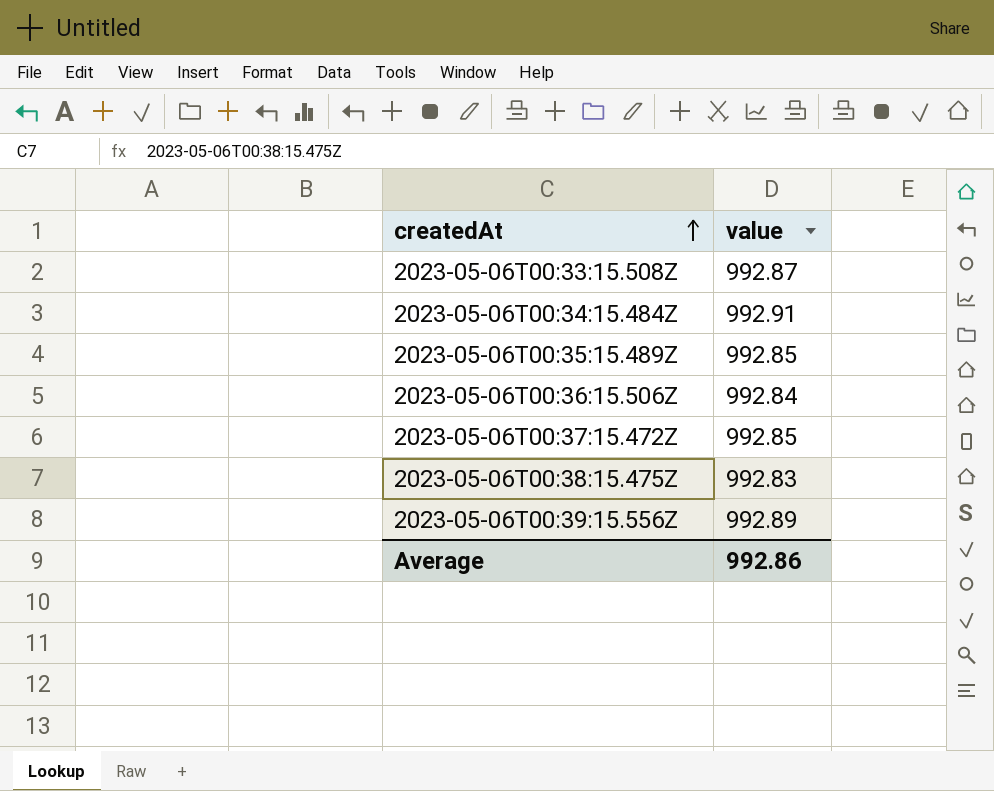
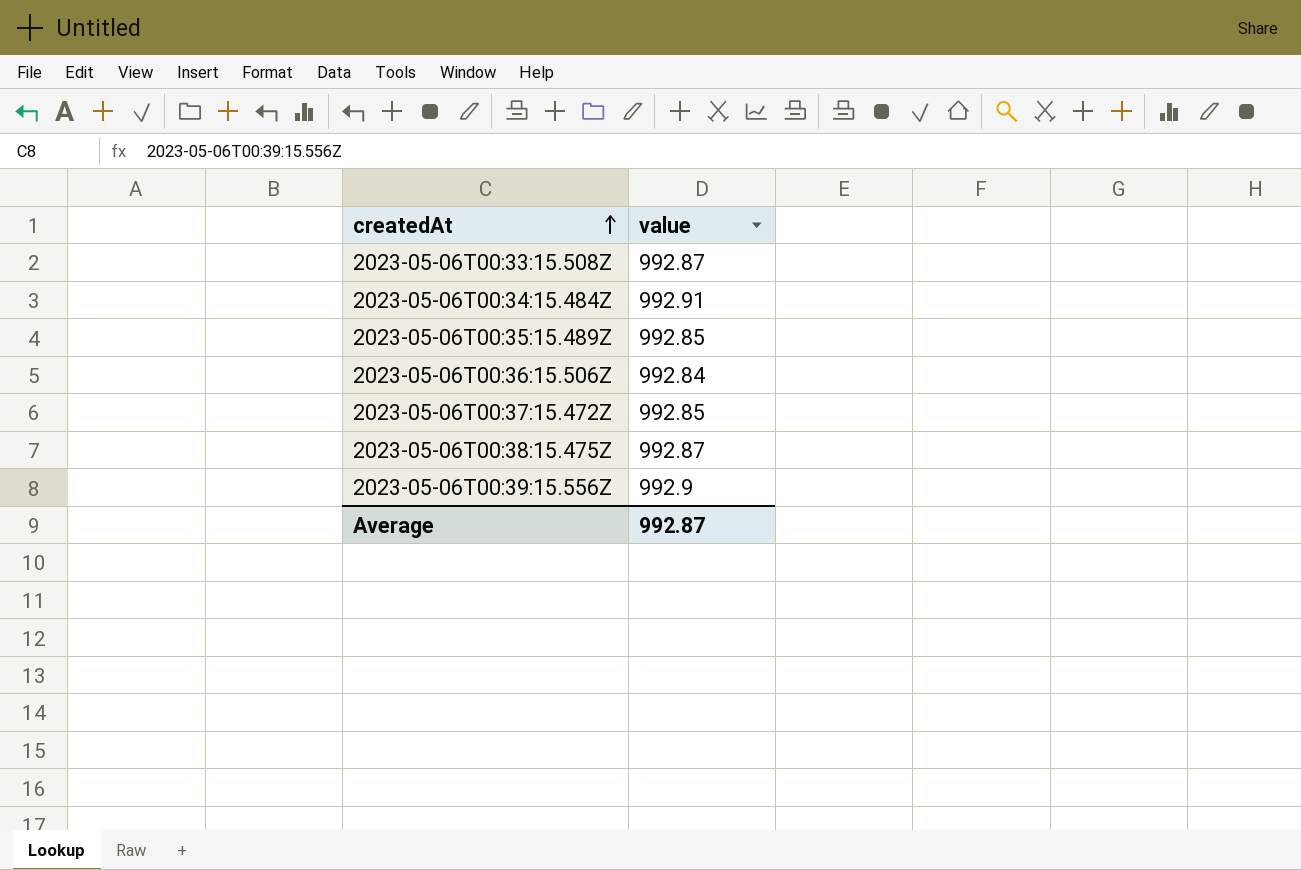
2023-05-06T00:38:15.475Z | value: 992.83 -> 992.87
2023-05-06T00:39:15.556Z | value: 992.89 -> 992.9
Average | value: 992.86 -> 992.87

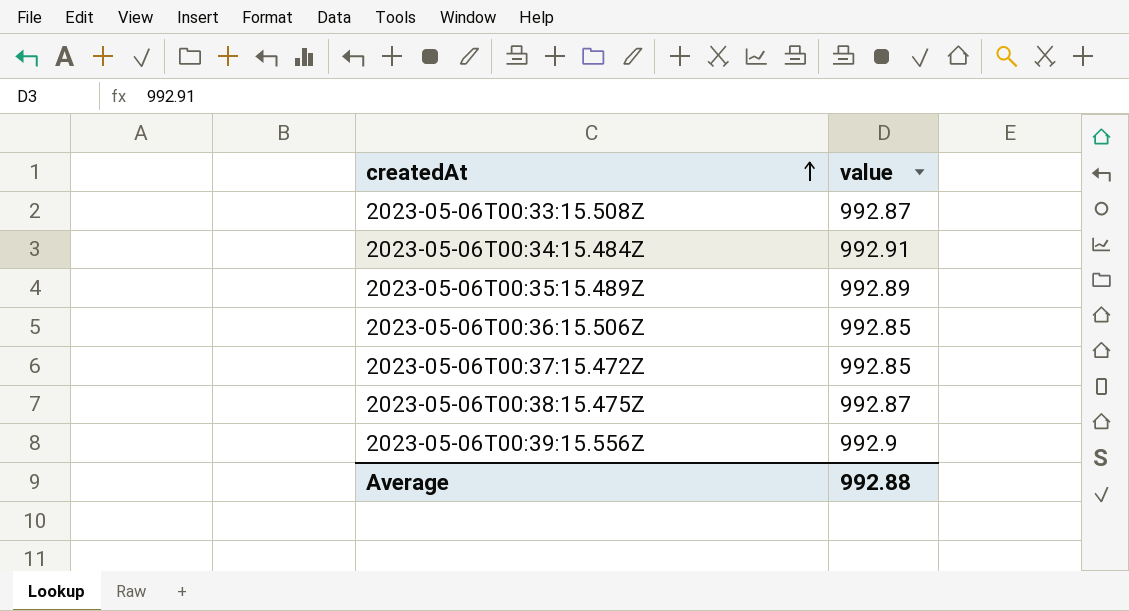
2023-05-06T00:35:15.489Z | value: 992.85 -> 992.89
2023-05-06T00:36:15.506Z | value: 992.84 -> 992.85
Average | value: 992.87 -> 992.88

